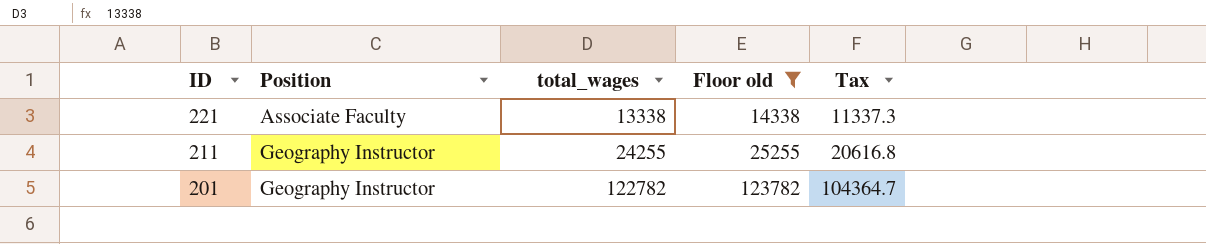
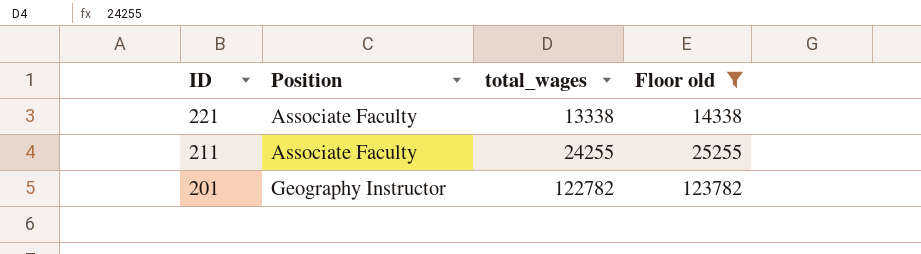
column Tax | formula: [total_wages] * 0.85 -> none
211 | Position: Geography Instructor -> Associate Faculty

